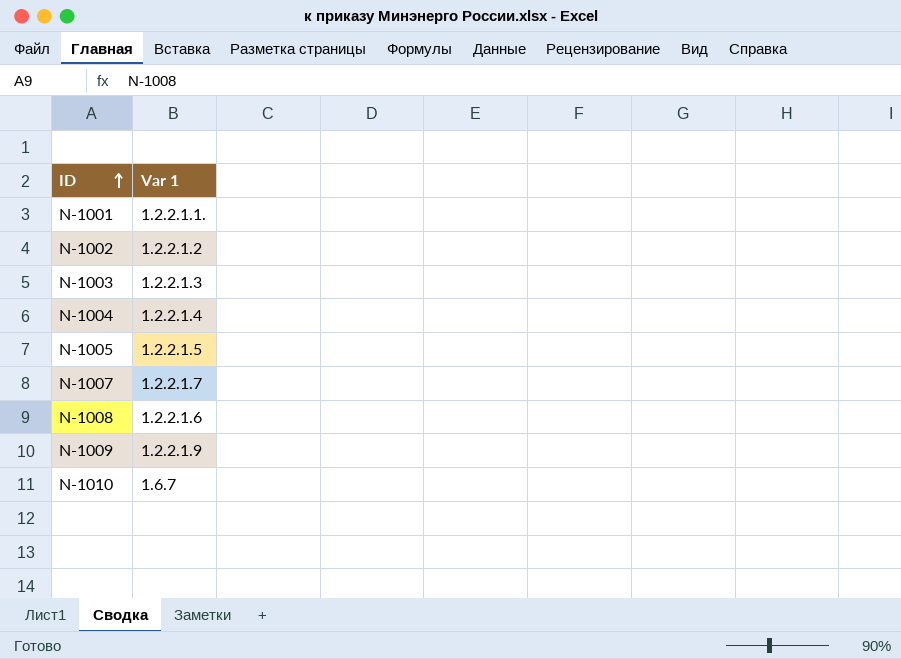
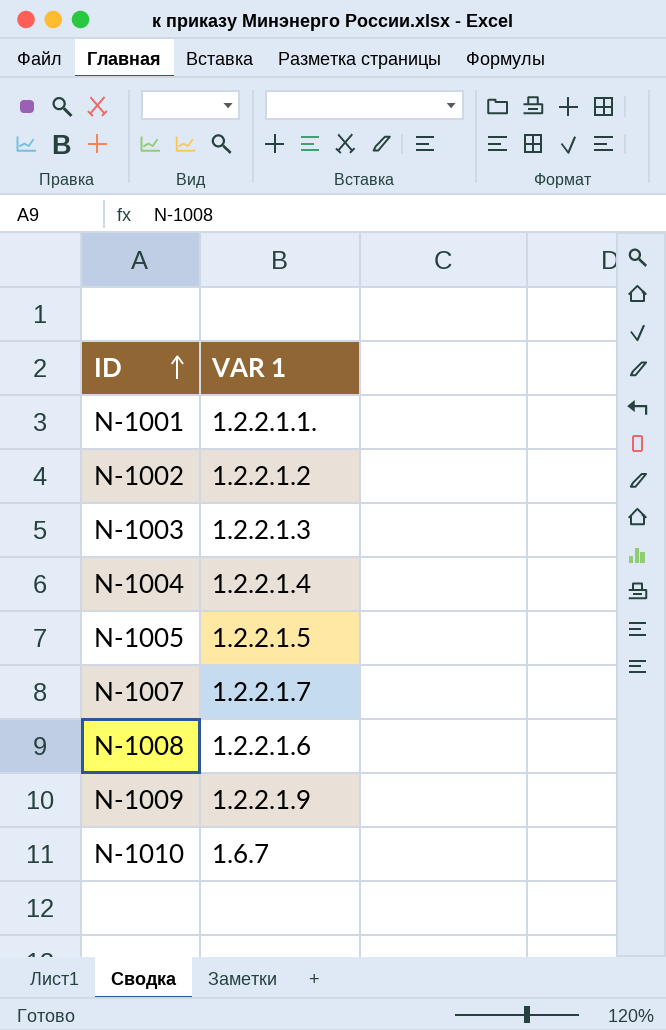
column name: Var 1 -> VAR 1

